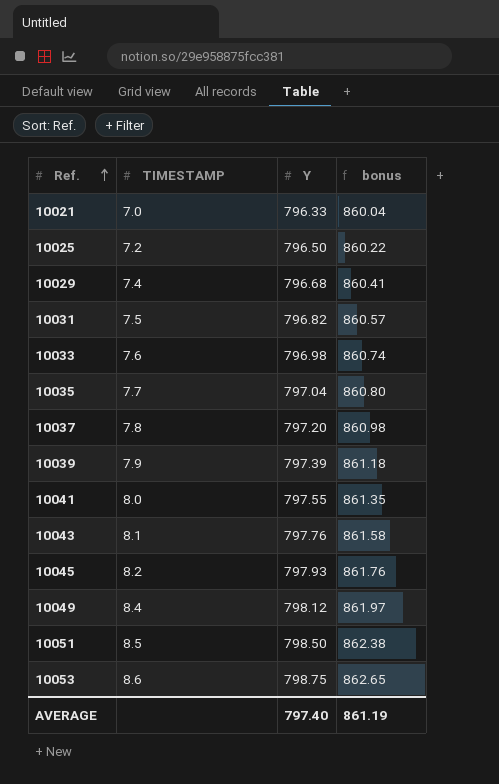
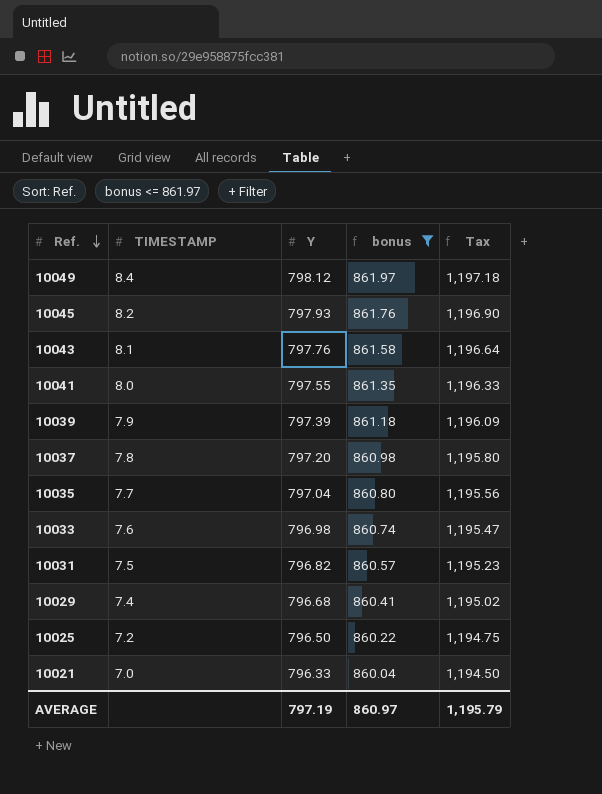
filter: none -> bonus <= 861.97
row order: Ref. ascending -> Ref. descending
column Tax | formula: none -> [Y] * 1.5
AVERAGE | Y: 797.40 -> 797.19
AVERAGE | bonus: 861.19 -> 860.97

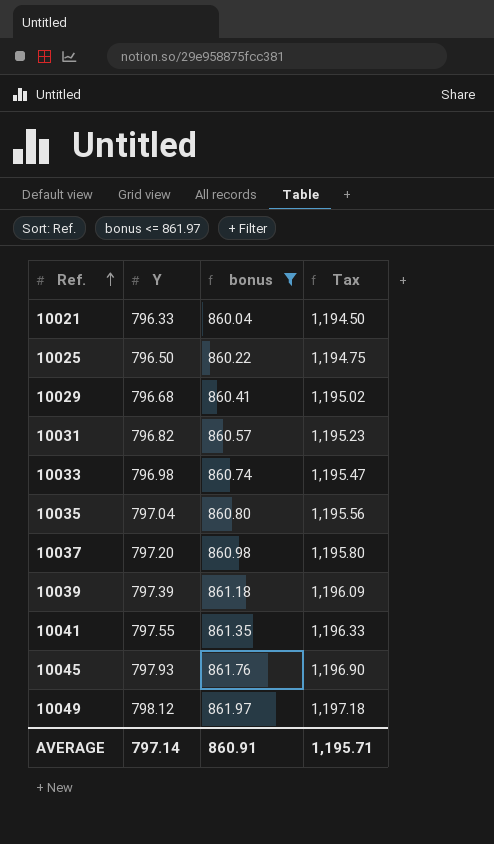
row order: Ref. descending -> Ref. ascending
column TIMESTAMP | position: 2 -> none
row 10043: 8.1 | 797.76 | 861.58 | 1,196.64 -> none
AVERAGE | Y: 797.19 -> 797.14
AVERAGE | bonus: 860.97 -> 860.91
AVERAGE | Tax: 1,195.79 -> 1,195.71

